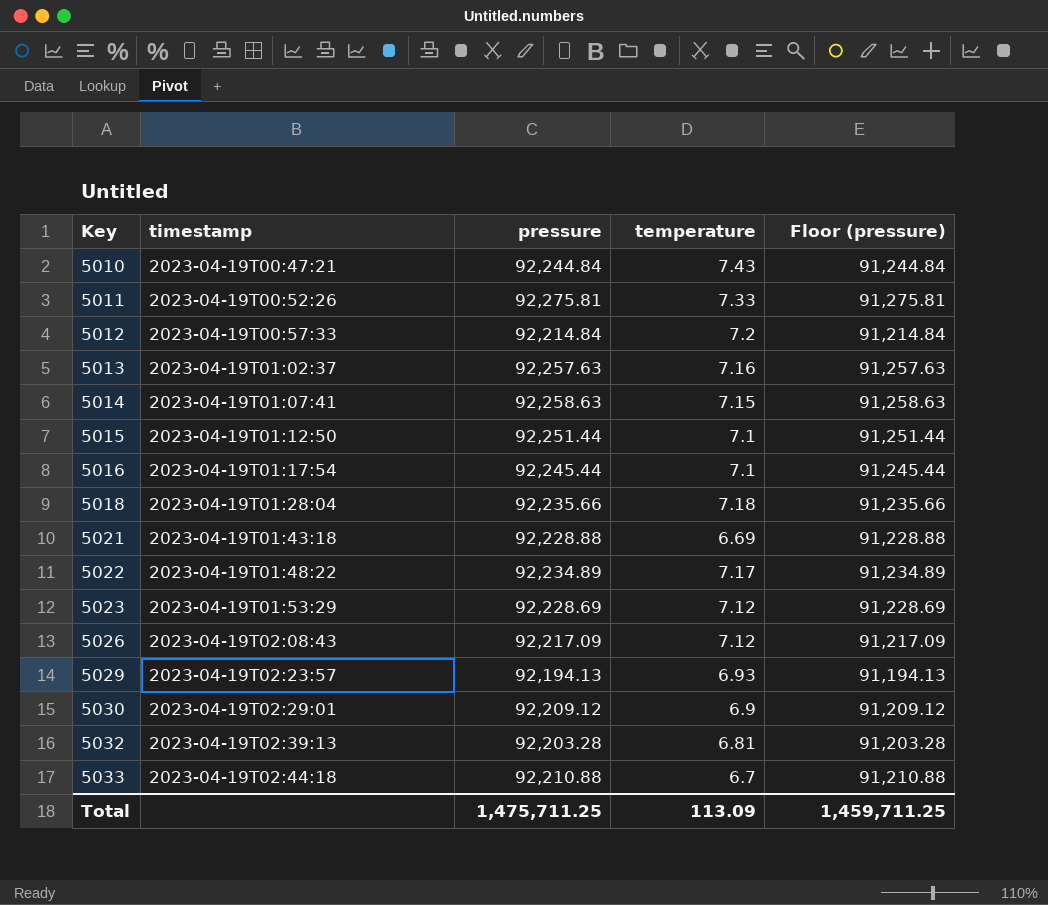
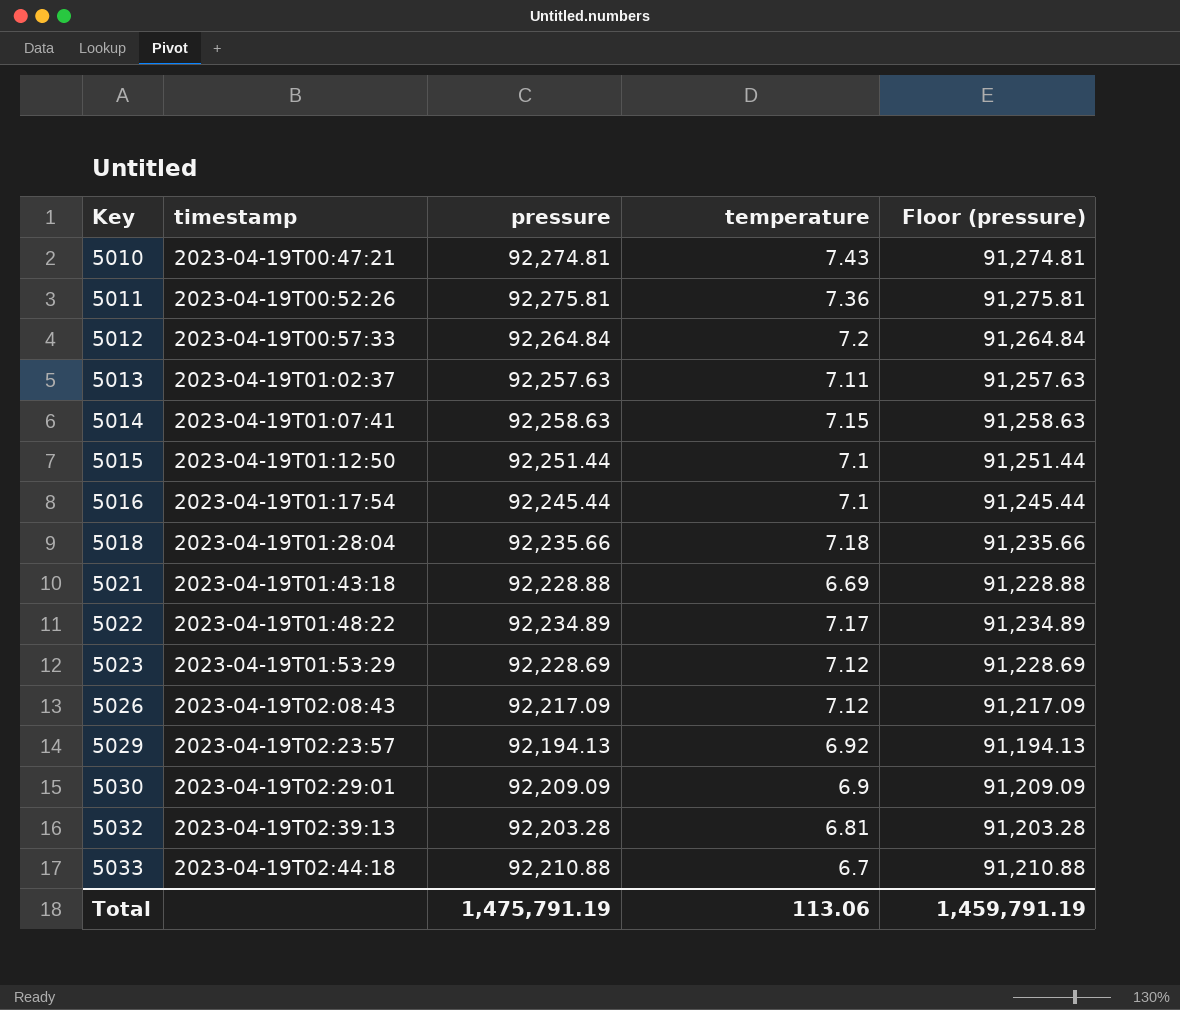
5010 | pressure: 92,244.84 -> 92,274.81
5010 | Floor (pressure): 91,244.84 -> 91,274.81
5011 | temperature: 7.33 -> 7.36
5012 | pressure: 92,214.84 -> 92,264.84
5012 | Floor (pressure): 91,214.84 -> 91,264.84
5013 | temperature: 7.16 -> 7.11
5029 | temperature: 6.93 -> 6.92
5030 | pressure: 92,209.12 -> 92,209.09
5030 | Floor (pressure): 91,209.12 -> 91,209.09
Total | pressure: 1,475,711.25 -> 1,475,791.19
Total | temperature: 113.09 -> 113.06
Total | Floor (pressure): 1,459,711.25 -> 1,459,791.19

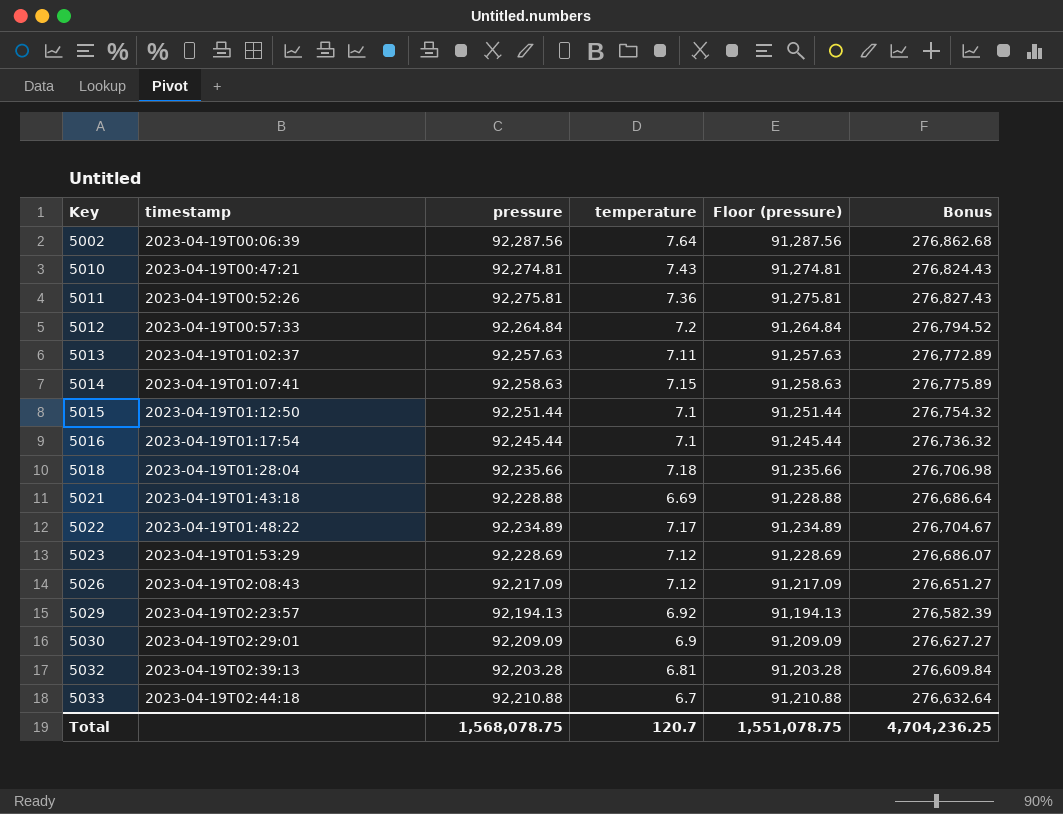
column Bonus | formula: none -> [pressure] * 3
row 5002: none -> 2023-04-19T00:06:39 | 92,287.56 | 7.64 | 91,287.56 | 276,862.68
Total | pressure: 1,475,791.19 -> 1,568,078.75
Total | temperature: 113.06 -> 120.7
Total | Floor (pressure): 1,459,791.19 -> 1,551,078.75

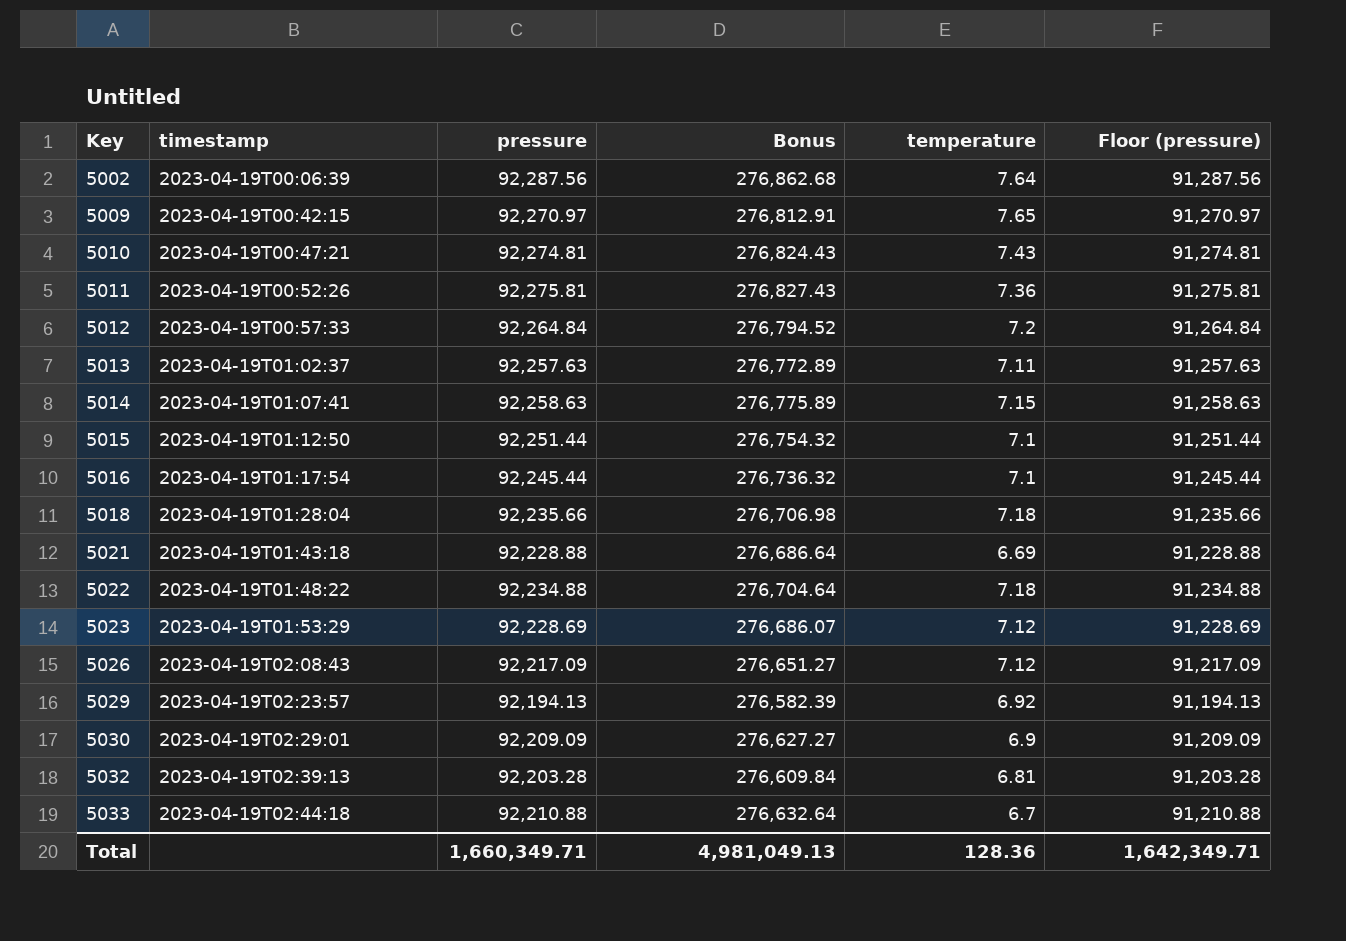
column Bonus | position: 6 -> 4
row 5009: none -> 2023-04-19T00:42:15 | 92,270.97 | 276,812.91 | 7.65 | 91,270.97
5022 | pressure: 92,234.89 -> 92,234.88
5022 | Bonus: 276,704.67 -> 276,704.64
5022 | temperature: 7.17 -> 7.18
5022 | Floor (pressure): 91,234.89 -> 91,234.88
Total | pressure: 1,568,078.75 -> 1,660,349.71
Total | Bonus: 4,704,236.25 -> 4,981,049.13
Total | temperature: 120.7 -> 128.36
Total | Floor (pressure): 1,551,078.75 -> 1,642,349.71

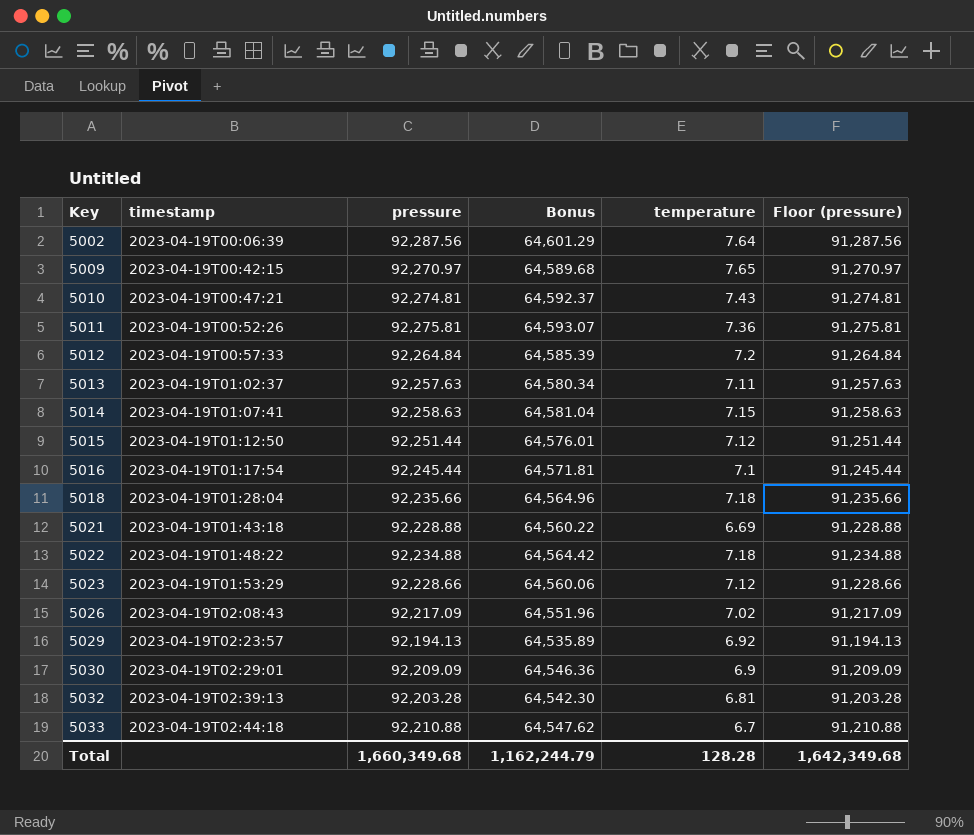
column Bonus | formula: [pressure] * 3 -> [pressure] * 0.7
5015 | temperature: 7.1 -> 7.12
5023 | pressure: 92,228.69 -> 92,228.66
5023 | Floor (pressure): 91,228.69 -> 91,228.66
5026 | temperature: 7.12 -> 7.02
Total | pressure: 1,660,349.71 -> 1,660,349.68
Total | Bonus: 4,981,049.13 -> 1,162,244.79
Total | temperature: 128.36 -> 128.28
Total | Floor (pressure): 1,642,349.71 -> 1,642,349.68

